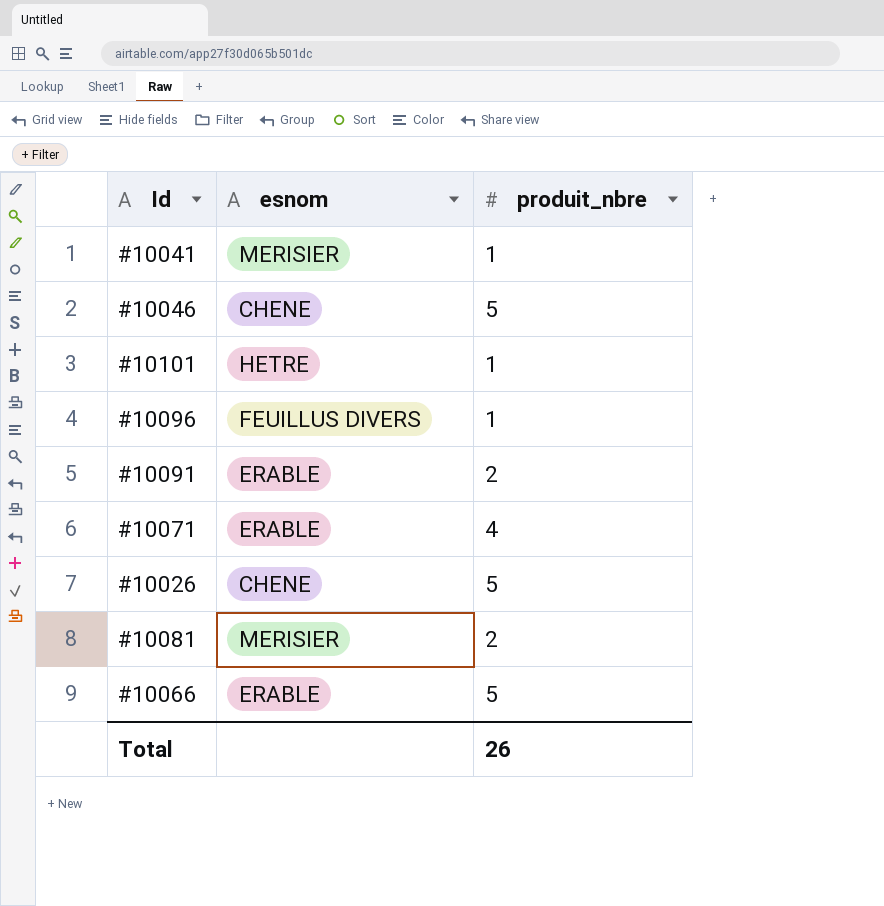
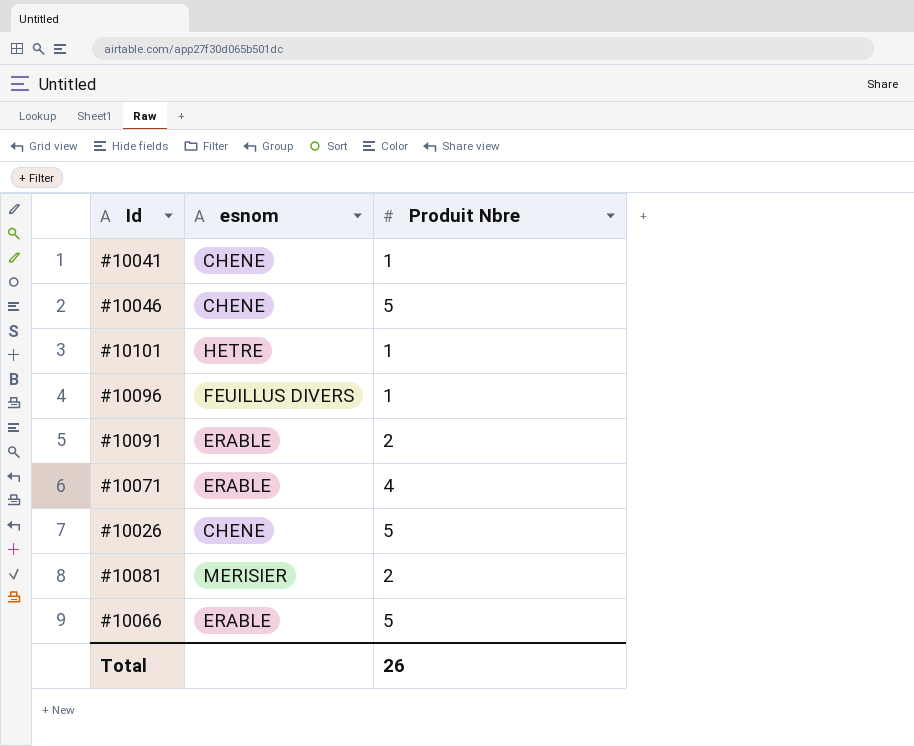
column name: produit_nbre -> Produit Nbre
#10041 | esnom: MERISIER -> CHENE

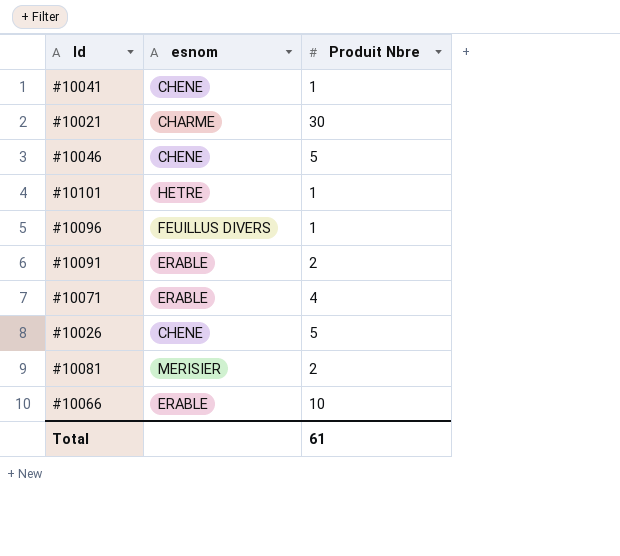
row #10021: none -> CHARME | 30
#10066 | Produit Nbre: 5 -> 10
Total | Produit Nbre: 26 -> 61

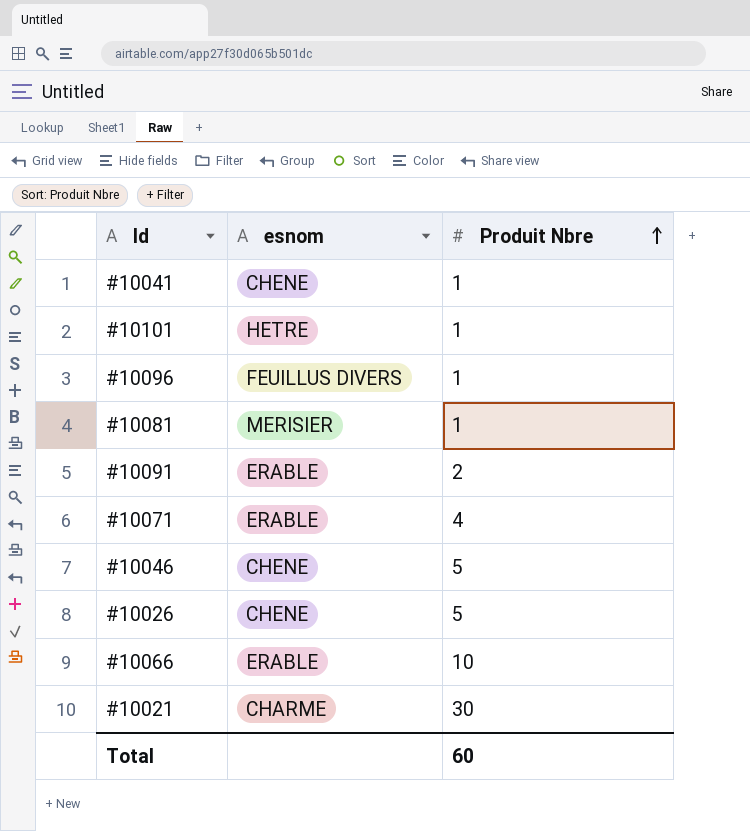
row order: none -> Produit Nbre ascending
#10081 | Produit Nbre: 2 -> 1
Total | Produit Nbre: 61 -> 60

